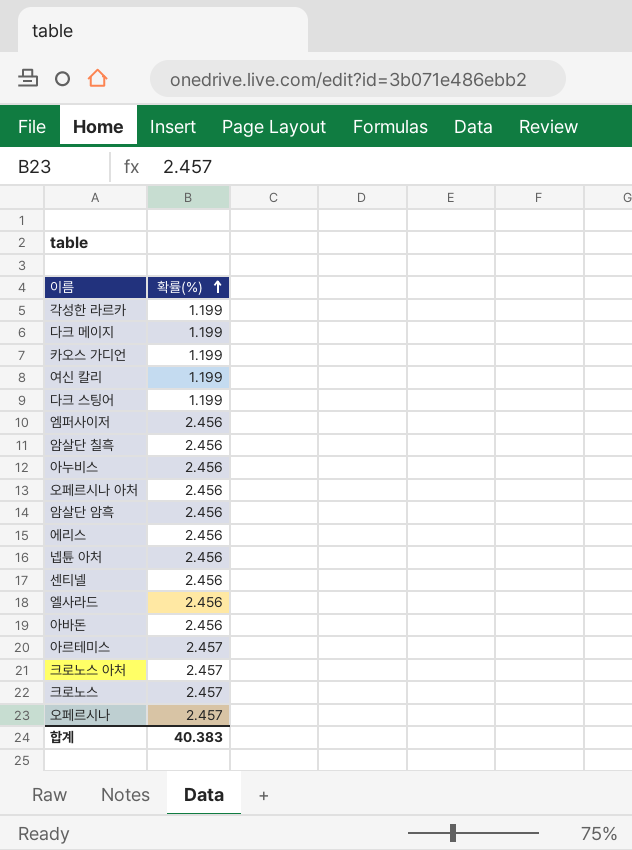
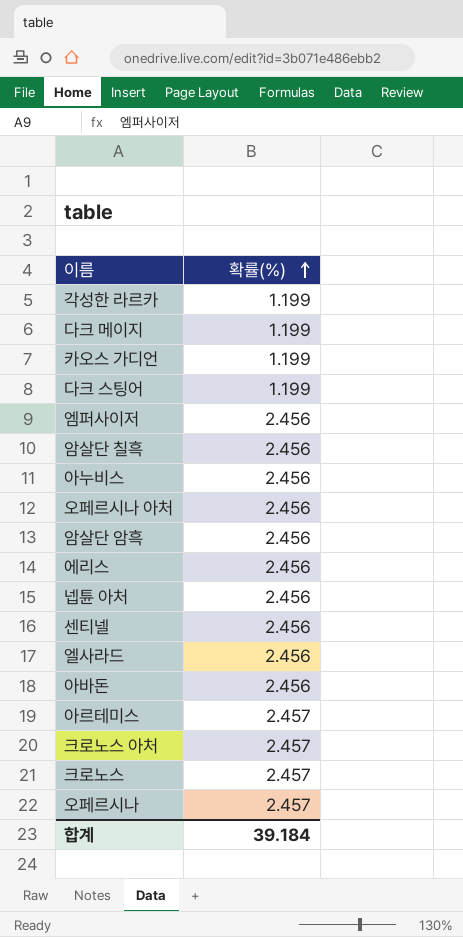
row 여신 칼리: 1.199 -> none
합계 | 확률(%): 40.383 -> 39.184

